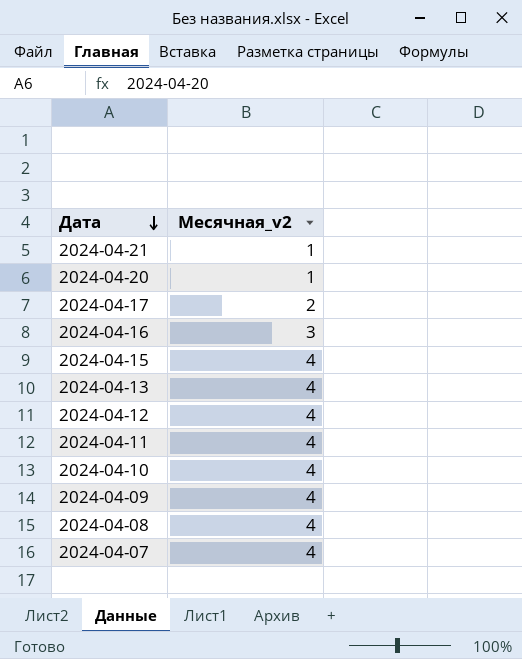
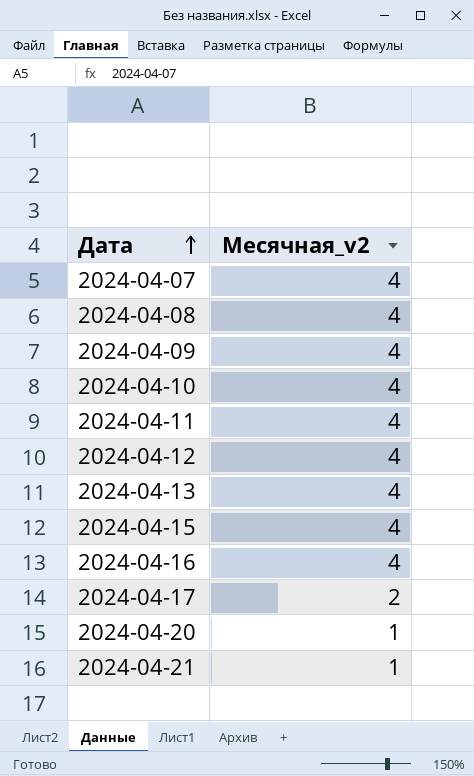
row order: Дата descending -> Дата ascending
2024-04-16 | Месячная_v2: 3 -> 4

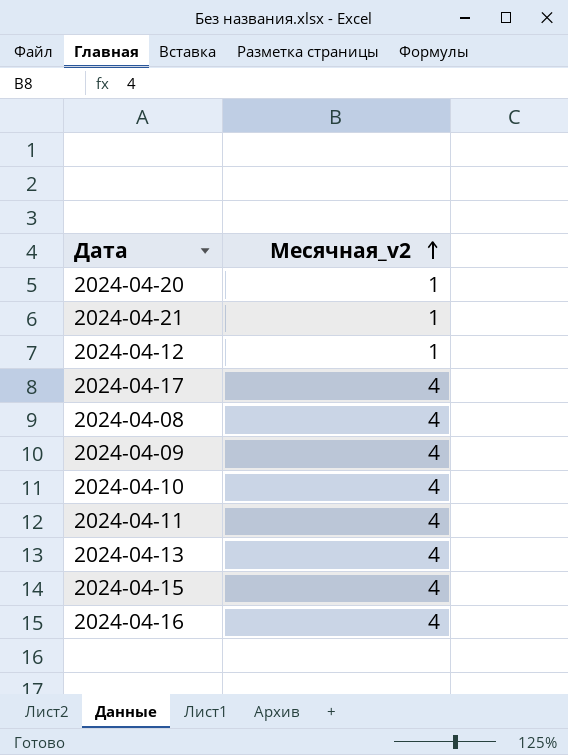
row order: Дата ascending -> Месячная_v2 ascending
row 2024-04-07: 4 -> none
2024-04-12 | Месячная_v2: 4 -> 1
2024-04-17 | Месячная_v2: 2 -> 4

